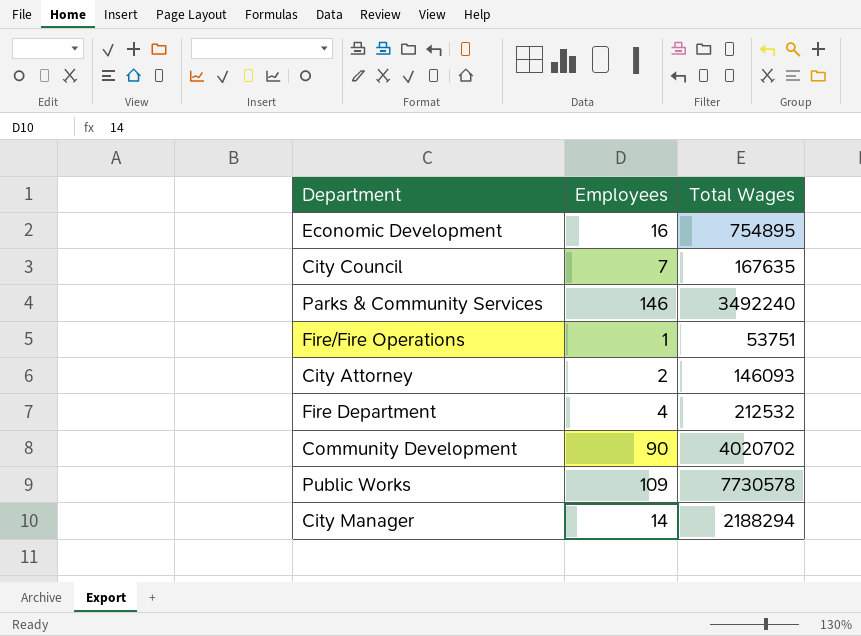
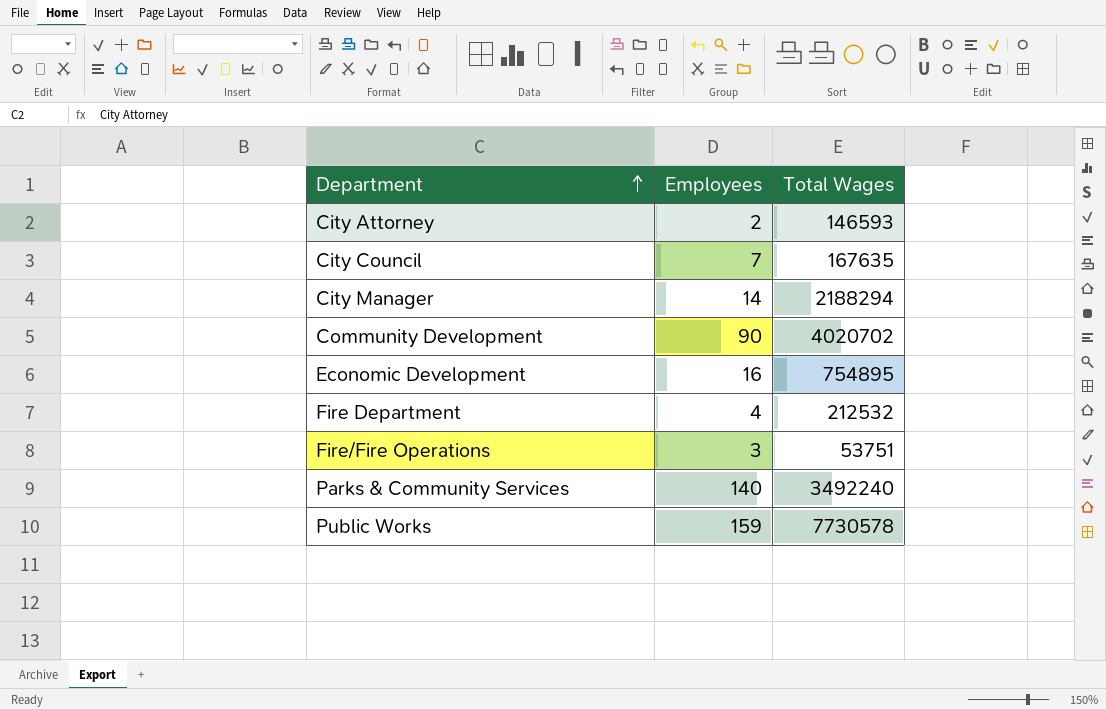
row order: none -> Department ascending
City Attorney | Total Wages: 146093 -> 146593
Fire/Fire Operations | Employees: 1 -> 3
Parks & Community Services | Employees: 146 -> 140
Public Works | Employees: 109 -> 159

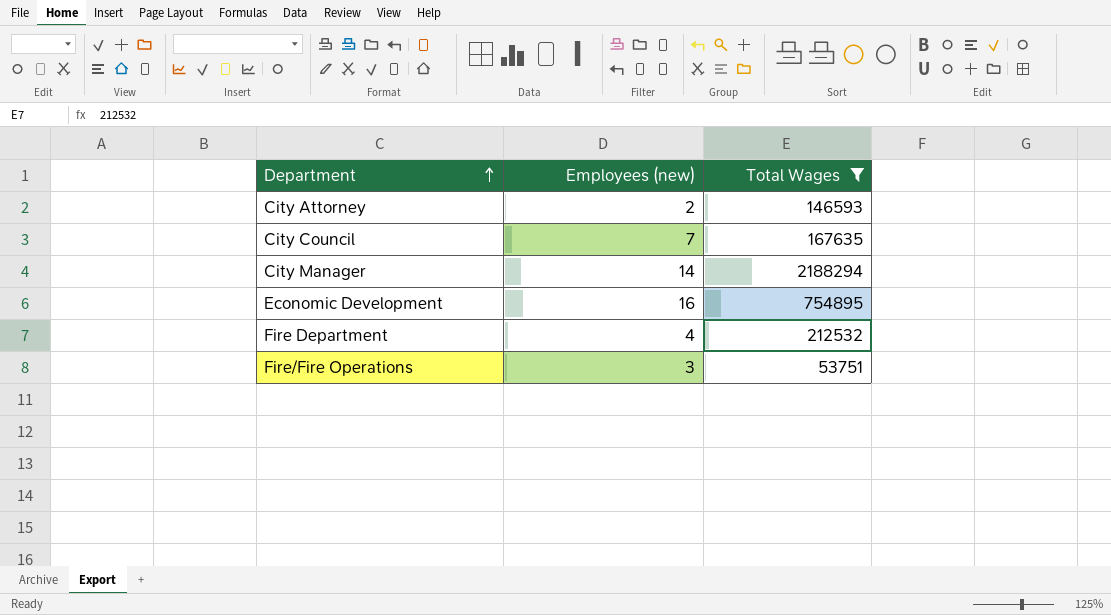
filter: none -> Total Wages <= 2188294
column name: Employees -> Employees (new)

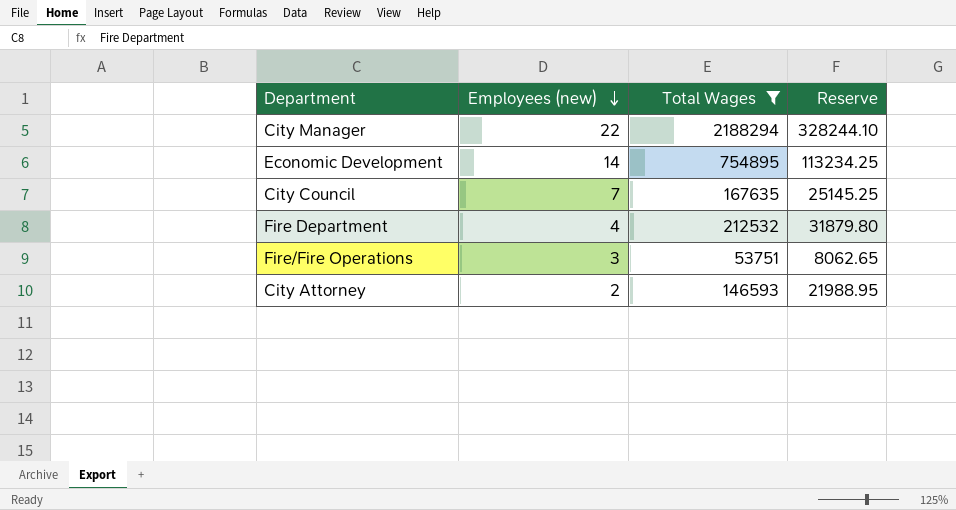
row order: Department ascending -> Employees (new) descending
column Reserve | formula: none -> [Total Wages] * 0.15
City Manager | Employees (new): 14 -> 22
Economic Development | Employees (new): 16 -> 14

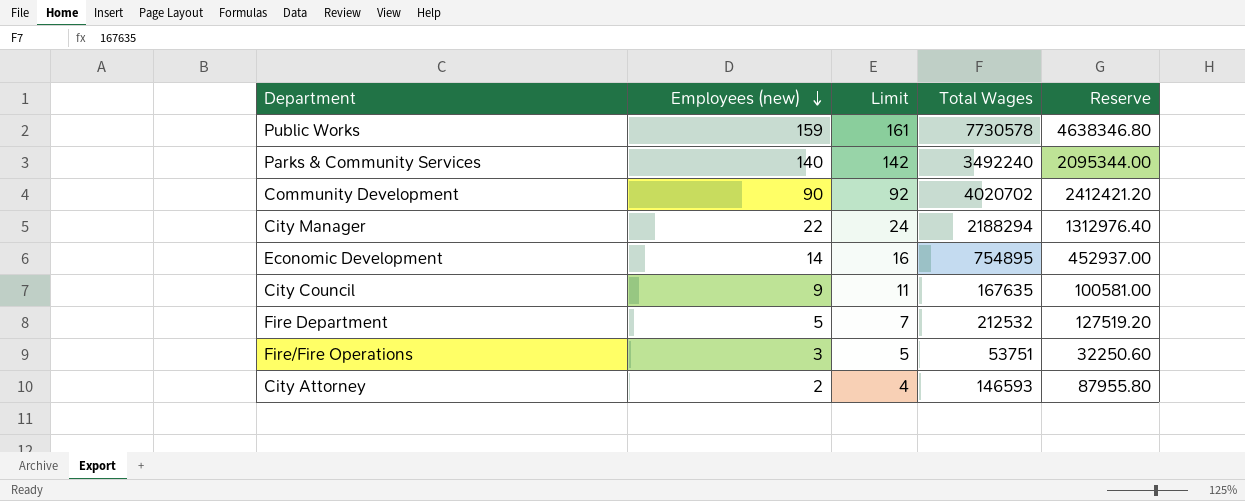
filter: Total Wages <= 2188294 -> none
column Limit | formula: none -> [Employees (new)] + 2
column Reserve | formula: [Total Wages] * 0.15 -> [Total Wages] * 0.6
City Council | Employees (new): 7 -> 9
Fire Department | Employees (new): 4 -> 5

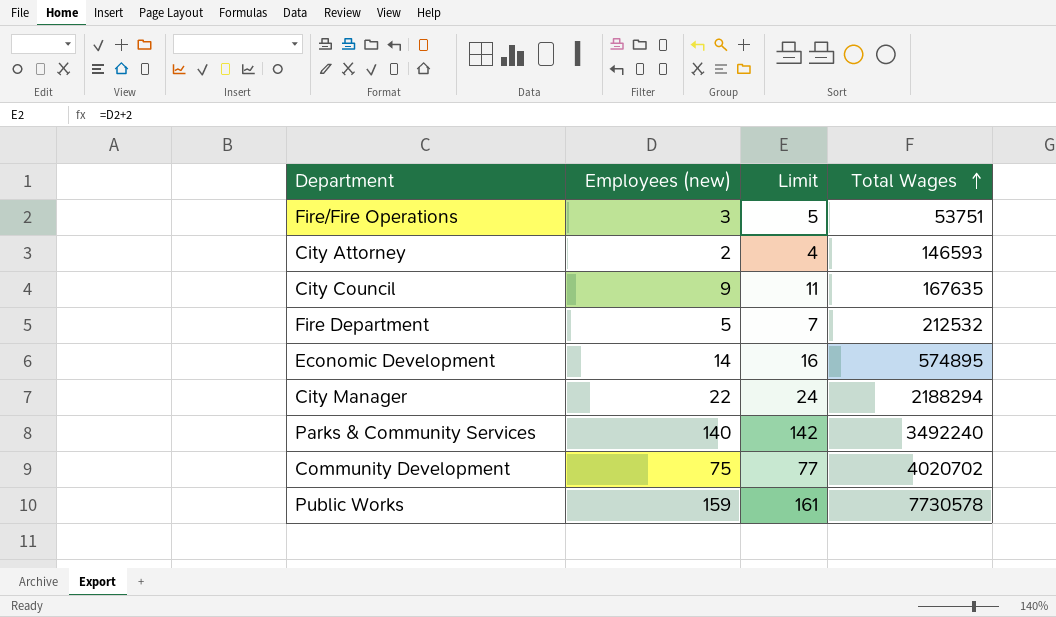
row order: Employees (new) descending -> Total Wages ascending
column Reserve | formula: [Total Wages] * 0.6 -> none
Economic Development | Total Wages: 754895 -> 574895
Community Development | Employees (new): 90 -> 75
Community Development | Limit: 92 -> 77

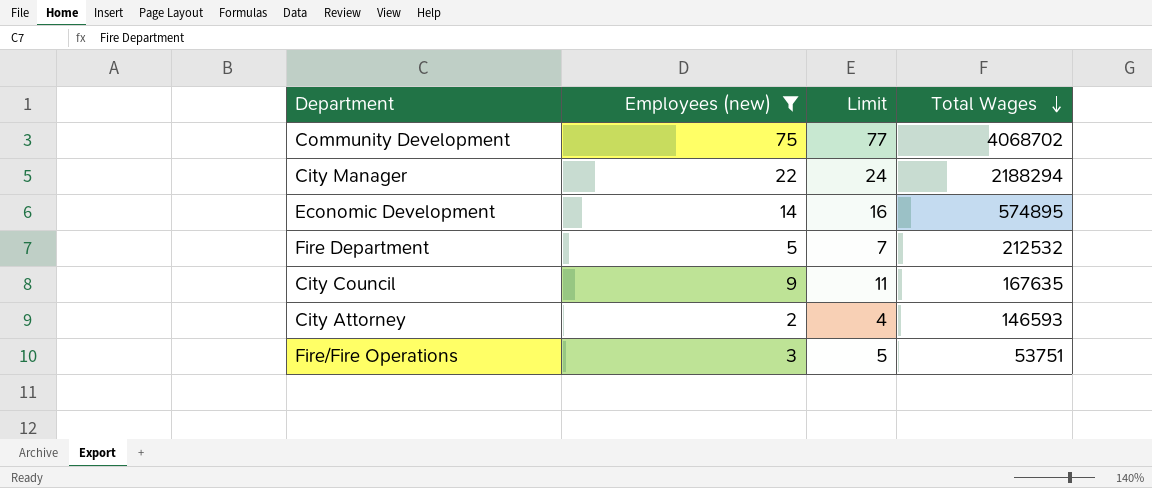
filter: none -> Employees (new) <= 75
row order: Total Wages ascending -> Total Wages descending
Community Development | Total Wages: 4020702 -> 4068702

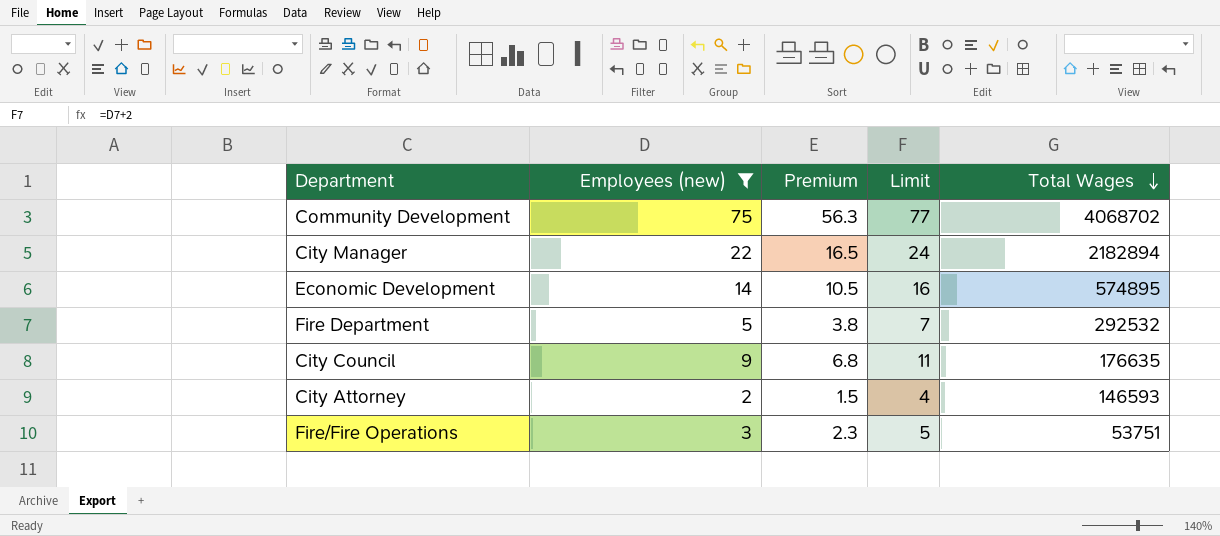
column Premium | formula: none -> [Employees (new)] * 0.75
City Manager | Total Wages: 2188294 -> 2182894
Fire Department | Total Wages: 212532 -> 292532
City Council | Total Wages: 167635 -> 176635

